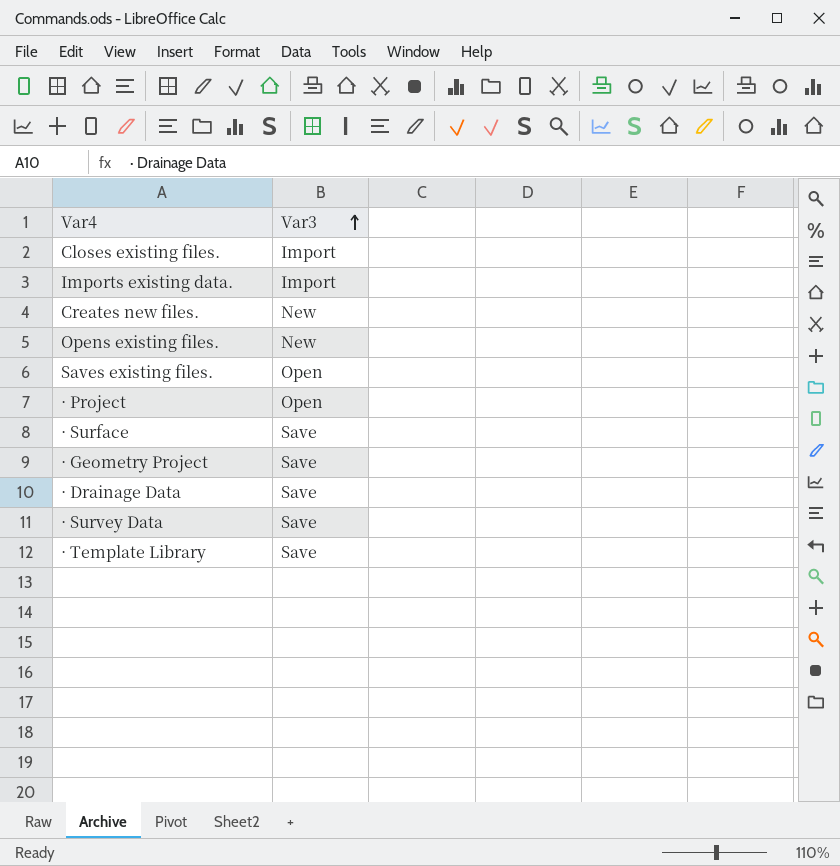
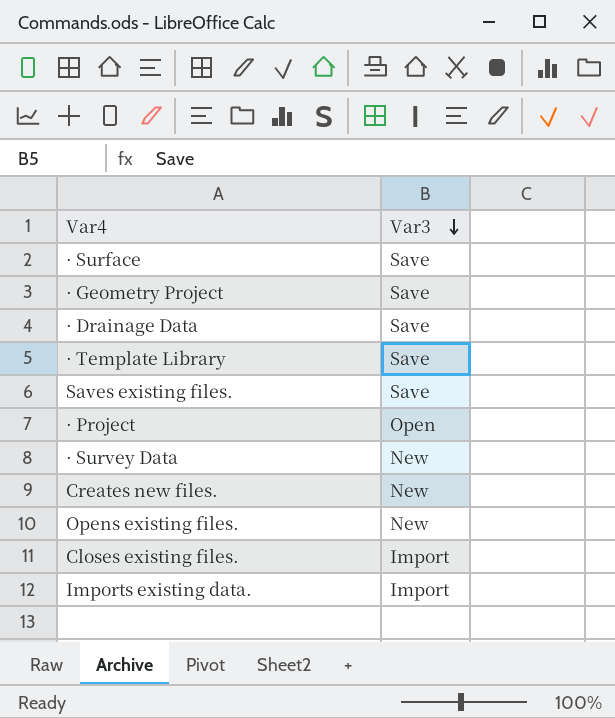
row order: Var3 ascending -> Var3 descending
Saves existing files. | Var3: Open -> Save
· Survey Data | Var3: Save -> New

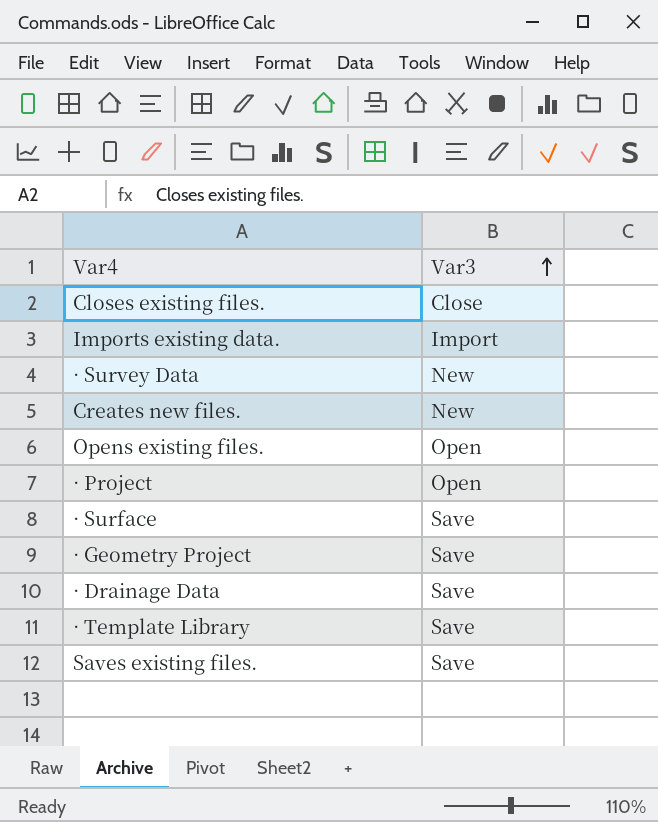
row order: Var3 descending -> Var3 ascending
Closes existing files. | Var3: Import -> Close
Opens existing files. | Var3: New -> Open

